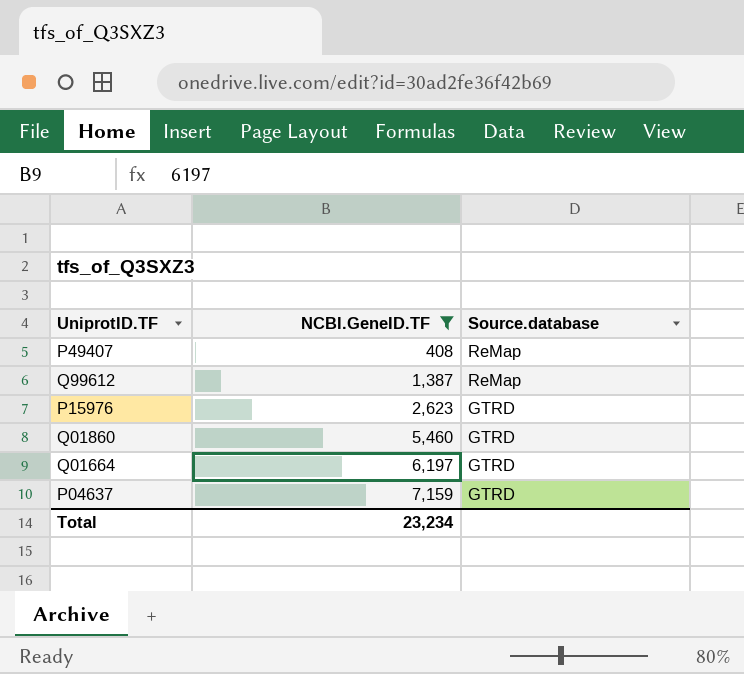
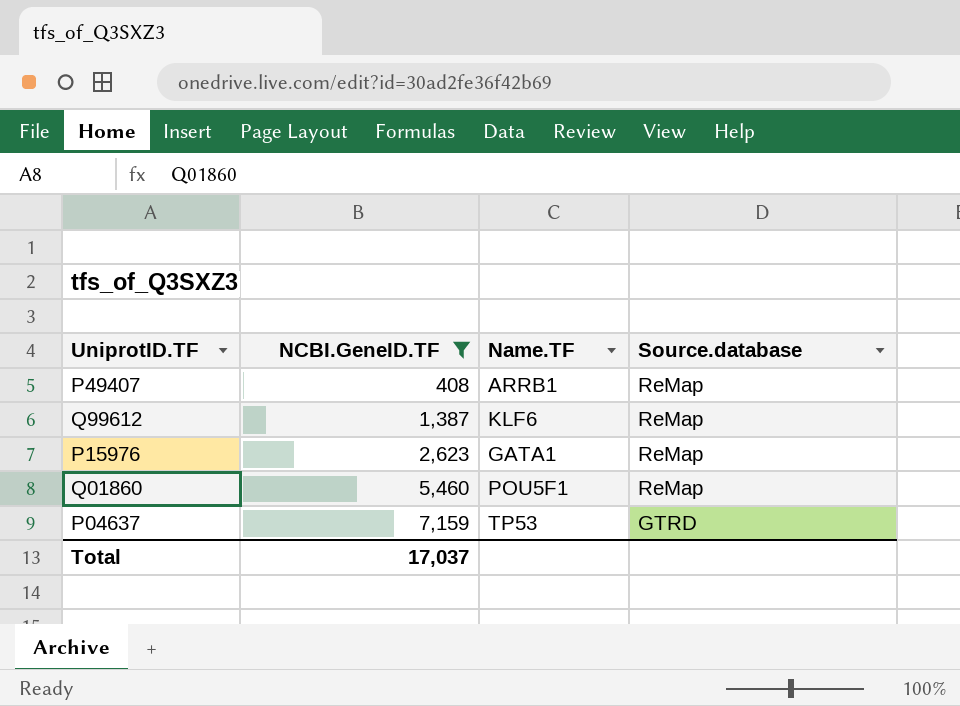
column Name.TF | position: none -> 3
row Q01664: 6,197 | GTRD -> none
P15976 | Source.database: GTRD -> ReMap
Q01860 | Source.database: GTRD -> ReMap
Total | NCBI.GeneID.TF: 23,234 -> 17,037

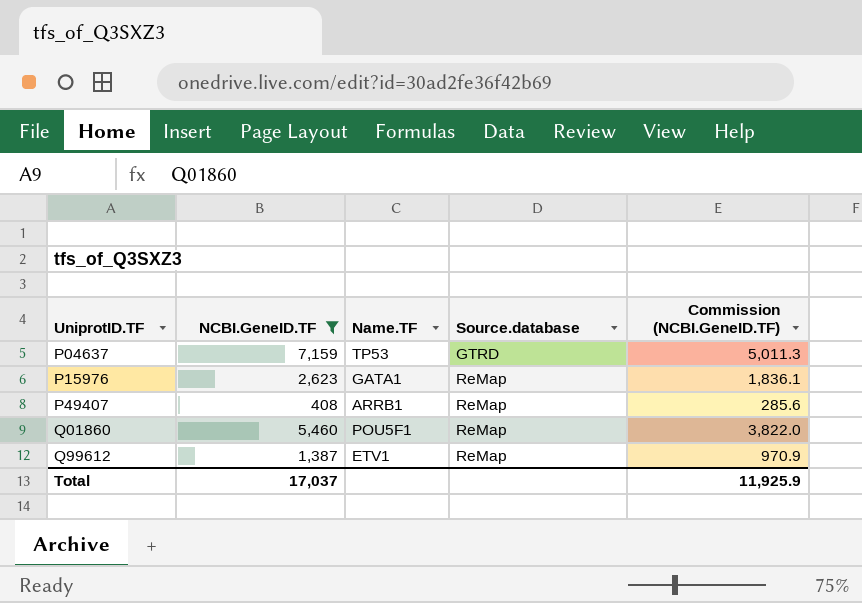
row order: NCBI.GeneID.TF ascending -> UniprotID.TF ascending
column Commission (NCBI.GeneID.TF) | formula: none -> [NCBI.GeneID.TF] * 0.7
Q99612 | Name.TF: KLF6 -> ETV1

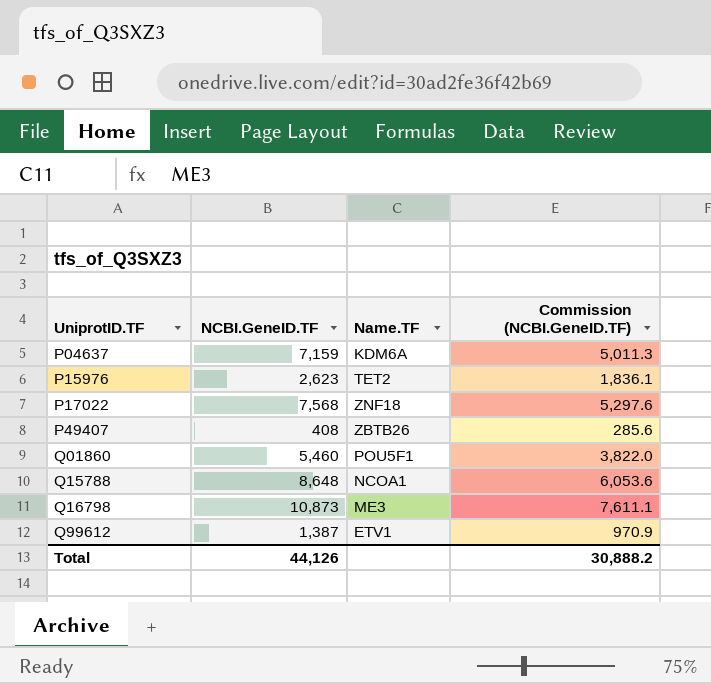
filter: NCBI.GeneID.TF <= 7,159 -> none
column Source.database | position: 4 -> none
P04637 | Name.TF: TP53 -> KDM6A
P15976 | Name.TF: GATA1 -> TET2
P49407 | Name.TF: ARRB1 -> ZBTB26
Total | NCBI.GeneID.TF: 17,037 -> 44,126
Total | Commission (NCBI.GeneID.TF): 11,925.9 -> 30,888.2

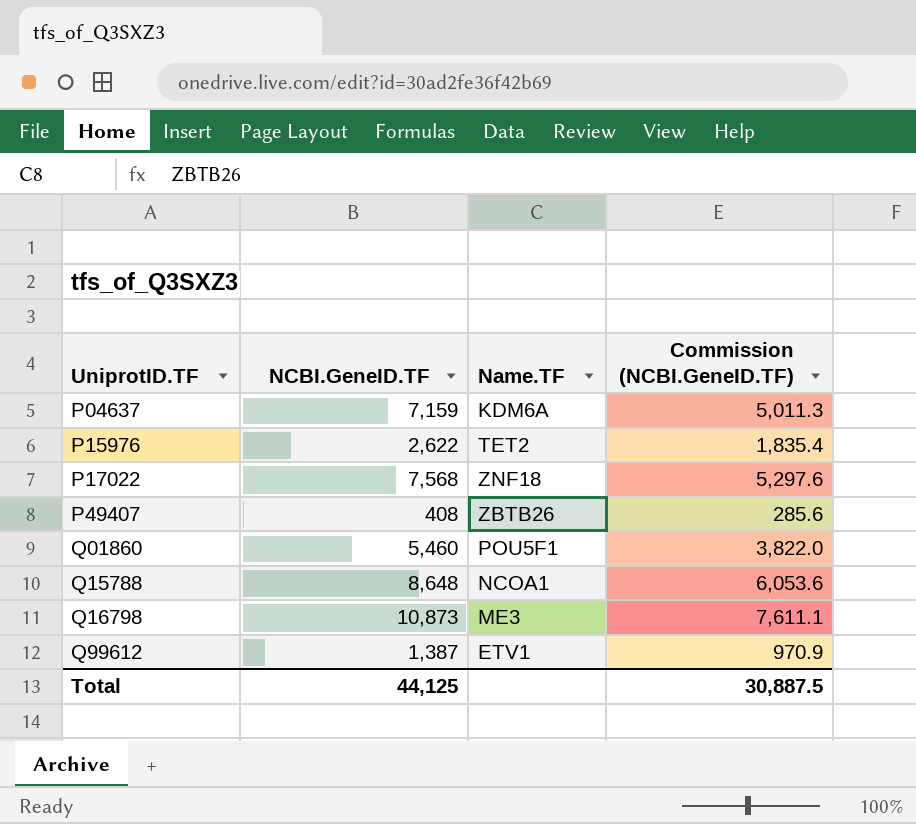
P15976 | NCBI.GeneID.TF: 2,623 -> 2,622
P15976 | Commission (NCBI.GeneID.TF): 1,836.1 -> 1,835.4
Total | NCBI.GeneID.TF: 44,126 -> 44,125
Total | Commission (NCBI.GeneID.TF): 30,888.2 -> 30,887.5

